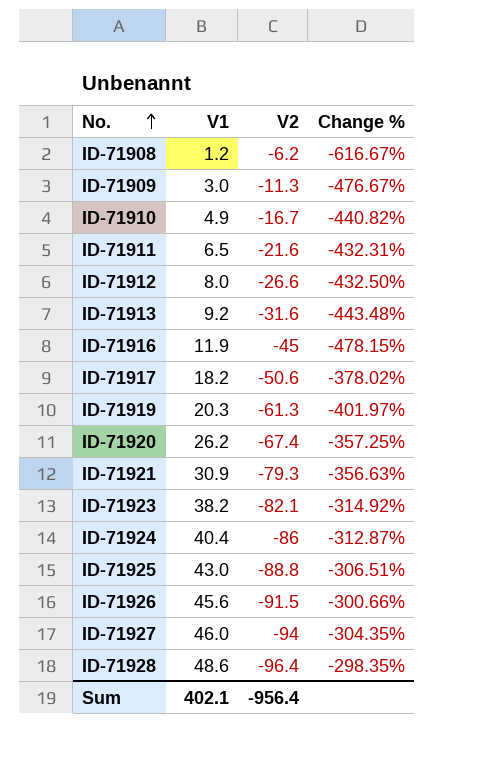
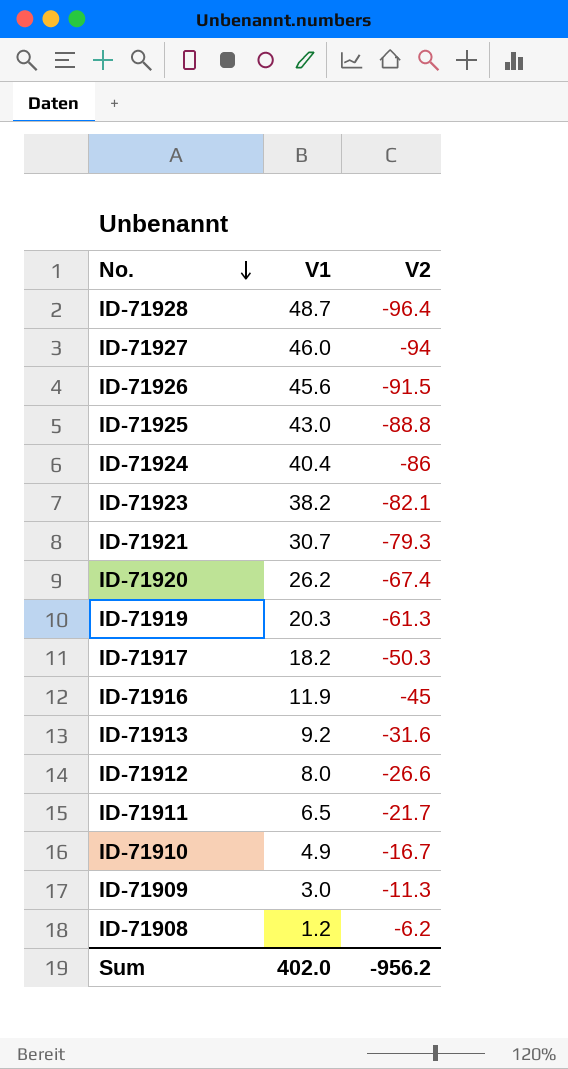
row order: No. ascending -> No. descending
column Change % | formula: ([V2] - [V1]) / [V1] -> none
ID-71928 | V1: 48.6 -> 48.7
ID-71921 | V1: 30.9 -> 30.7
ID-71917 | V2: -50.6 -> -50.3
ID-71911 | V2: -21.6 -> -21.7
Sum | V1: 402.1 -> 402.0
Sum | V2: -956.4 -> -956.2

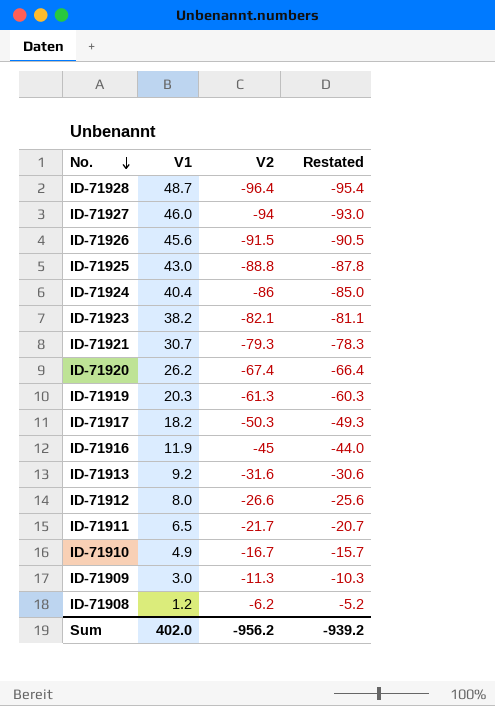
column Restated | formula: none -> [V2] + 1

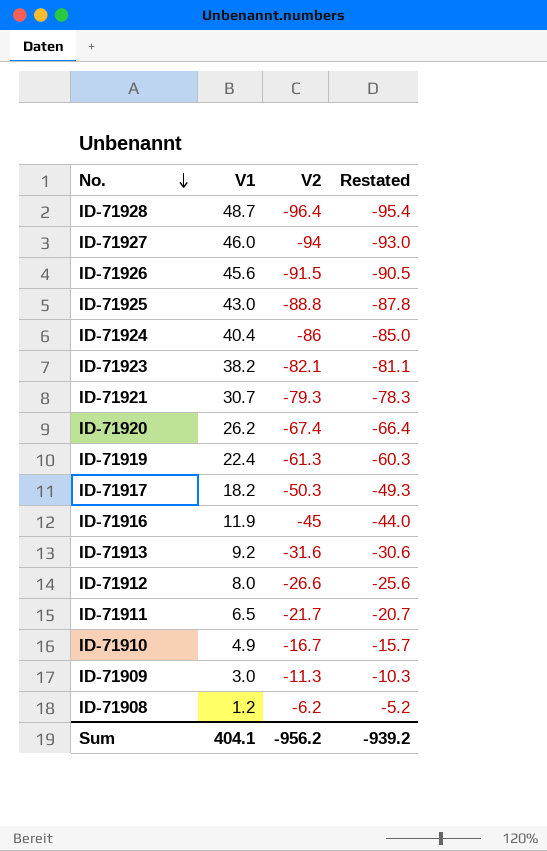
ID-71919 | V1: 20.3 -> 22.4
Sum | V1: 402.0 -> 404.1

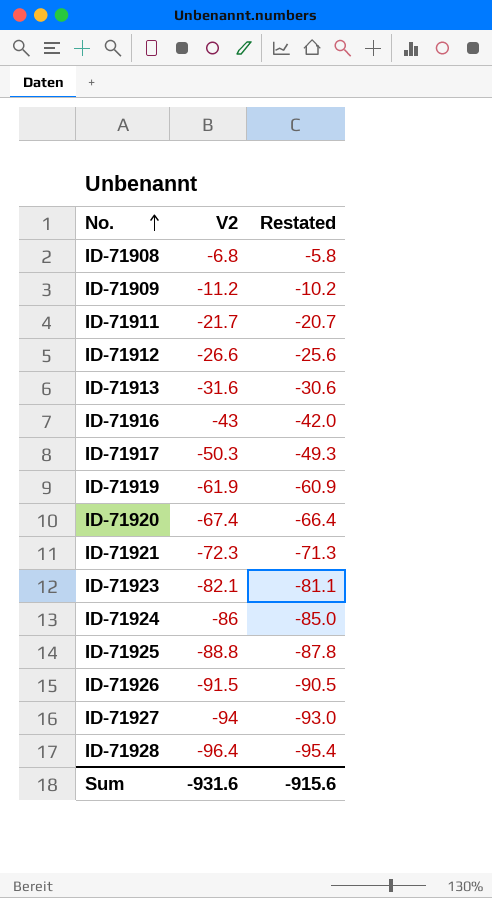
row order: No. descending -> No. ascending
column V1 | position: 2 -> none
row ID-71910: 4.9 | -16.7 | -15.7 -> none
ID-71908 | V2: -6.2 -> -6.8
ID-71908 | Restated: -5.2 -> -5.8
ID-71909 | V2: -11.3 -> -11.2
ID-71909 | Restated: -10.3 -> -10.2
ID-71916 | V2: -45 -> -43
ID-71916 | Restated: -44.0 -> -42.0
ID-71919 | V2: -61.3 -> -61.9
ID-71919 | Restated: -60.3 -> -60.9
ID-71921 | V2: -79.3 -> -72.3
ID-71921 | Restated: -78.3 -> -71.3
Sum | V2: -956.2 -> -931.6
Sum | Restated: -939.2 -> -915.6

